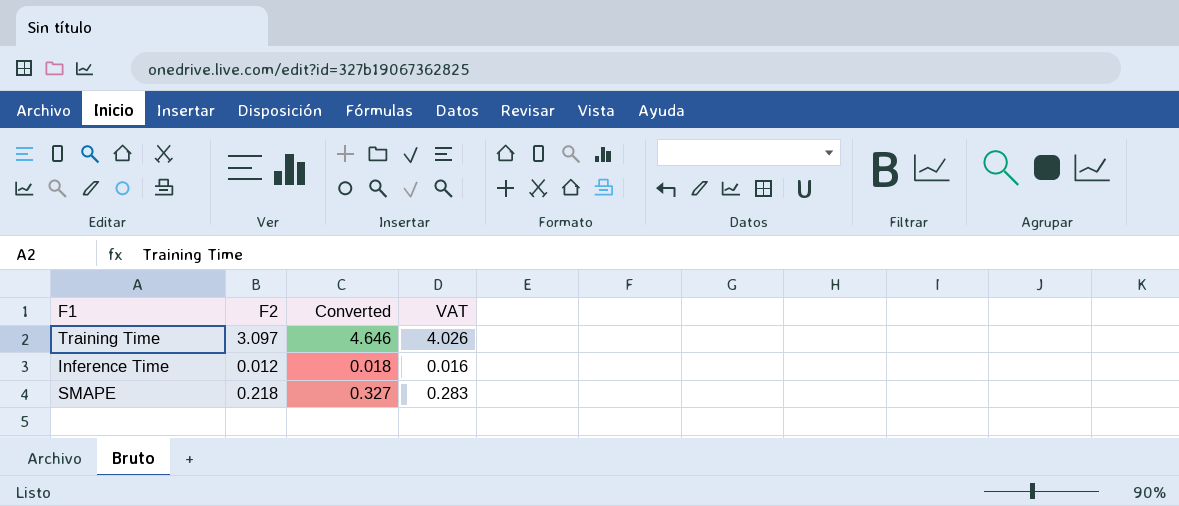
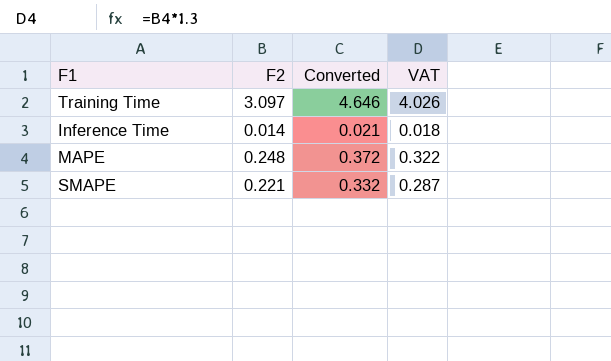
Inference Time | F2: 0.012 -> 0.014
Inference Time | Converted: 0.018 -> 0.021
Inference Time | VAT: 0.016 -> 0.018
row MAPE: none -> 0.248 | 0.372 | 0.322
SMAPE | F2: 0.218 -> 0.221
SMAPE | Converted: 0.327 -> 0.332
SMAPE | VAT: 0.283 -> 0.287

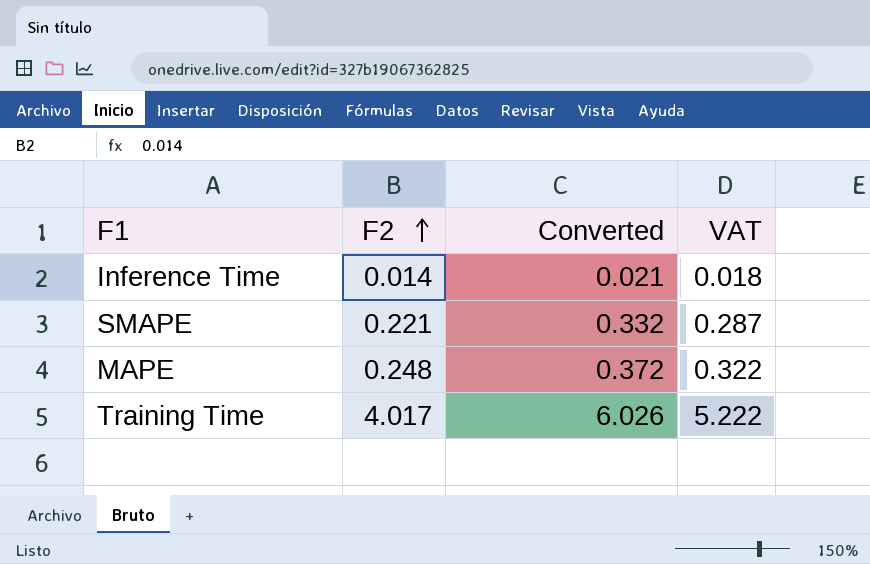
row order: none -> F2 ascending
Training Time | F2: 3.097 -> 4.017
Training Time | Converted: 4.646 -> 6.026
Training Time | VAT: 4.026 -> 5.222

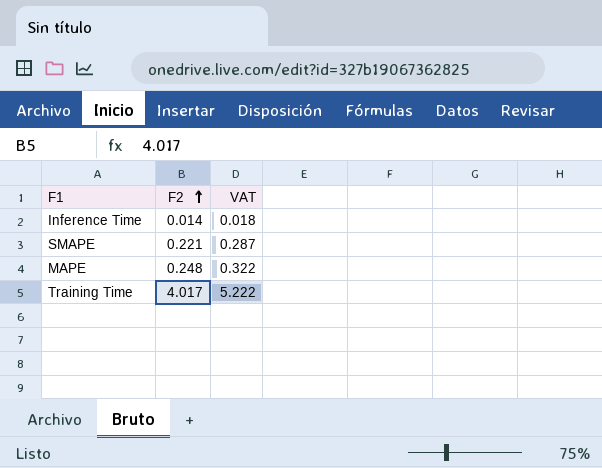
column Converted | formula: [F2] * 1.5 -> none

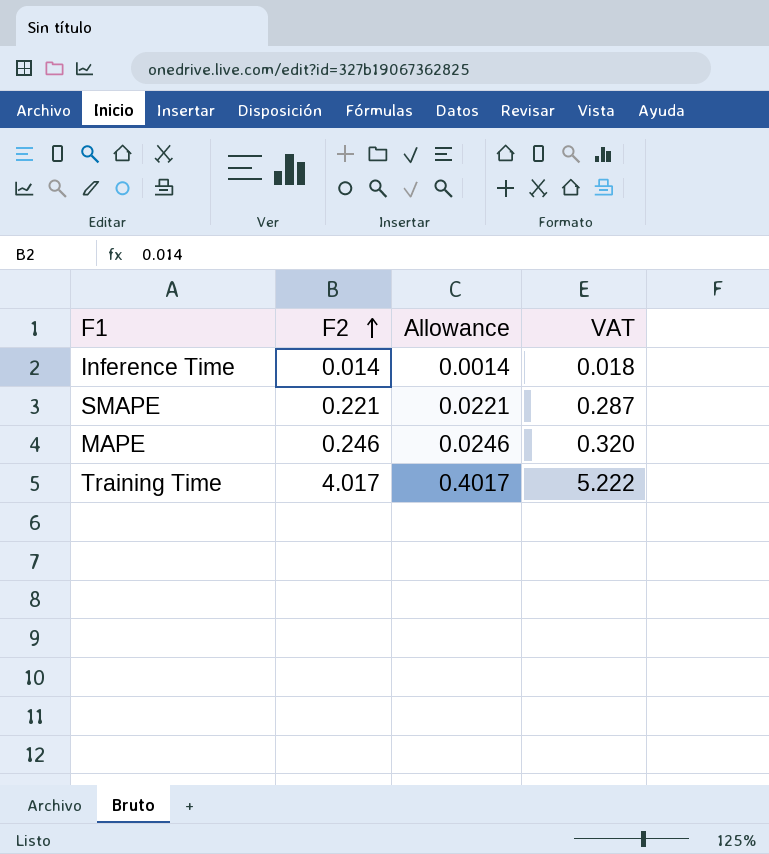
column Allowance | formula: none -> [F2] * 0.1
MAPE | F2: 0.248 -> 0.246
MAPE | VAT: 0.322 -> 0.320

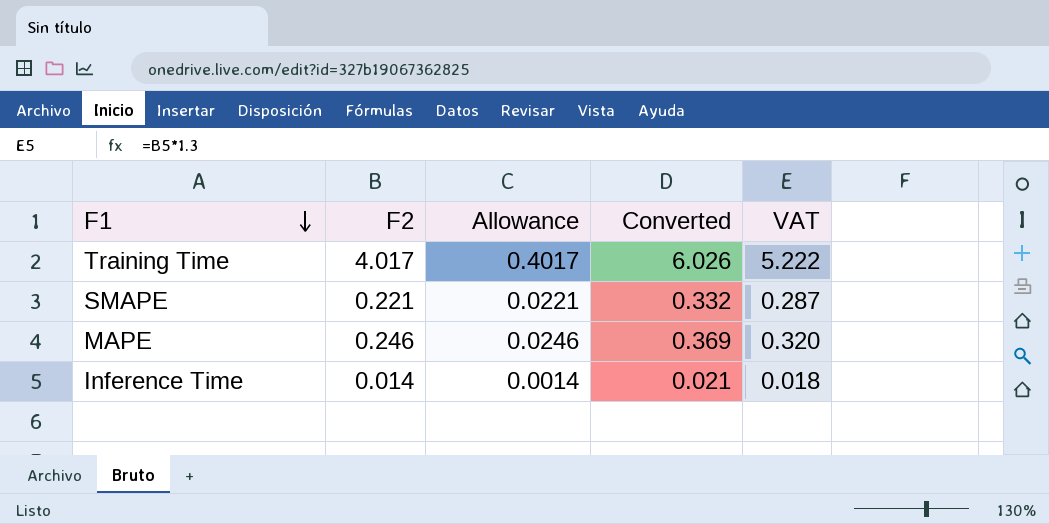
row order: F2 ascending -> F1 descending
column Converted | formula: none -> [F2] * 1.5

